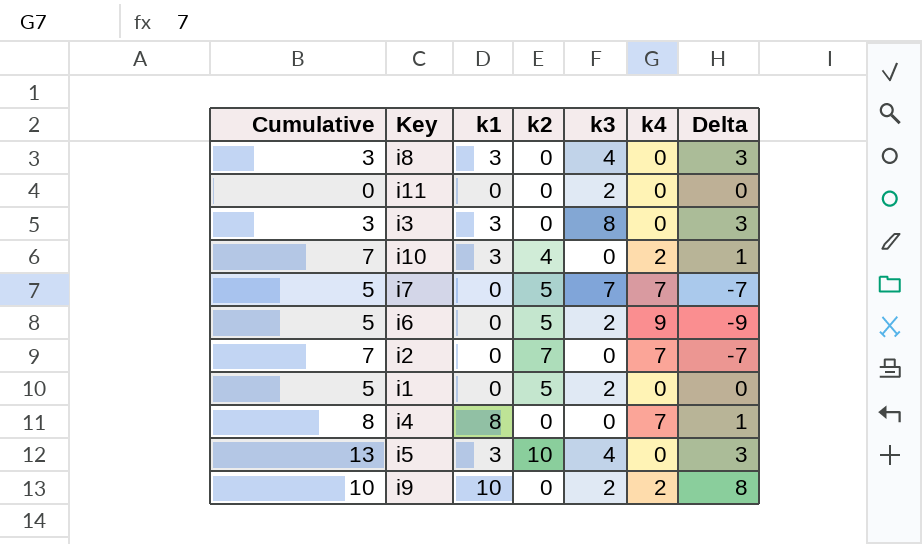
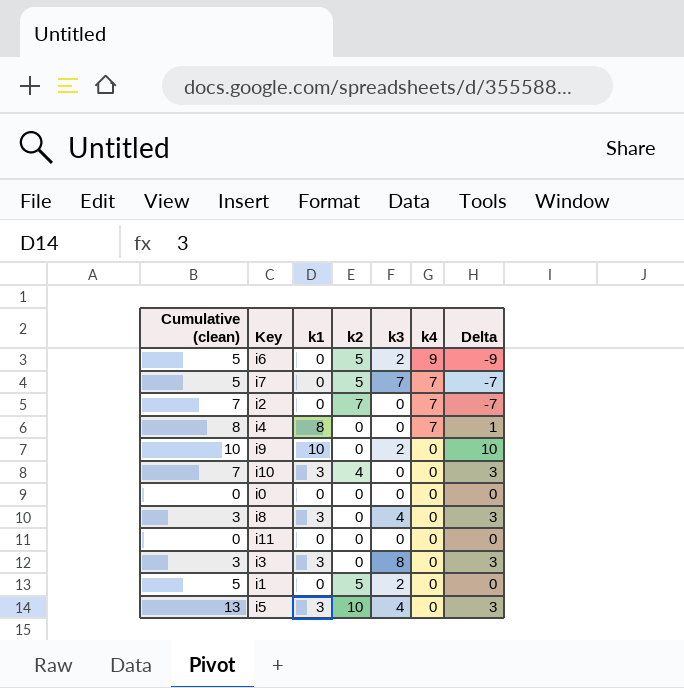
row order: none -> k4 descending
column name: Cumulative -> Cumulative (clean)
i9 | k4: 2 -> 0
i9 | Delta: 8 -> 10
i10 | k4: 2 -> 0
i10 | Delta: 1 -> 3
row i0: none -> 0 | 0 | 0 | 0 | 0 | 0
i11 | k3: 2 -> 0

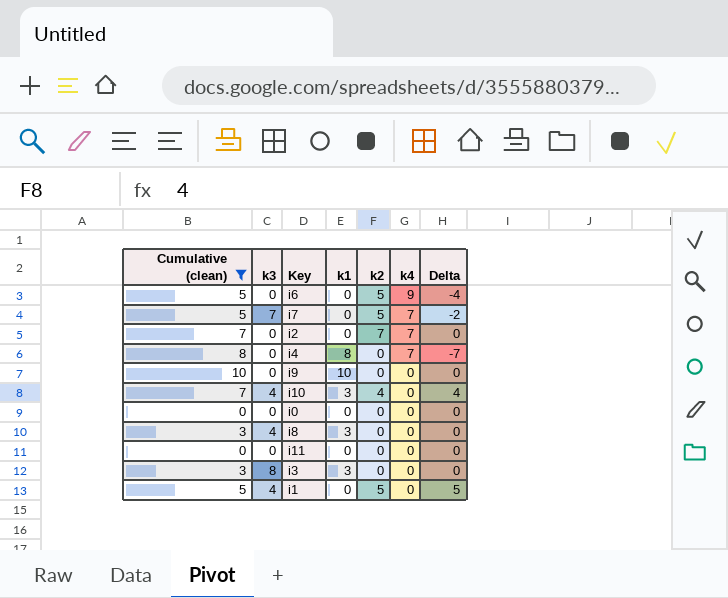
filter: none -> Cumulative (clean) != 13
column k3 | position: 5 -> 2
column Delta | formula: [k1] - [k4] -> [k2] - [k4]
i6 | k3: 2 -> 0
i9 | k3: 2 -> 0
i10 | k3: 0 -> 4
i1 | k3: 2 -> 4

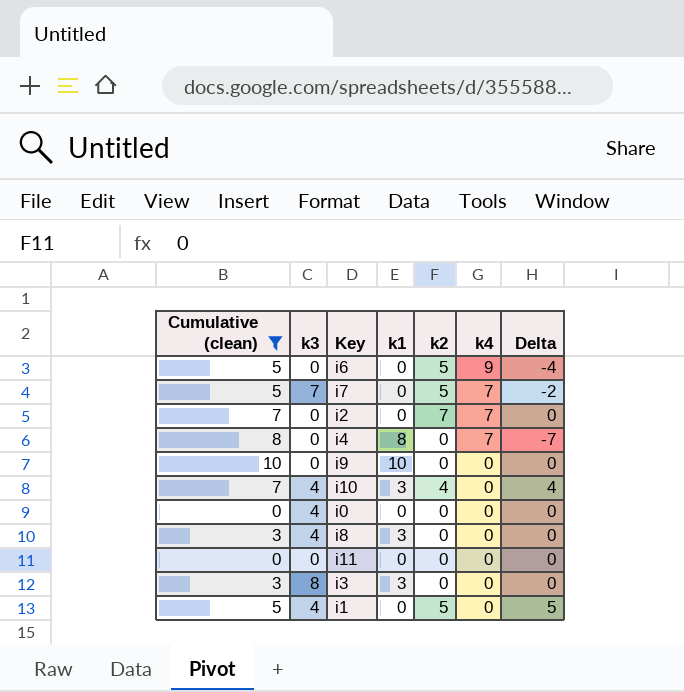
i0 | k3: 0 -> 4

